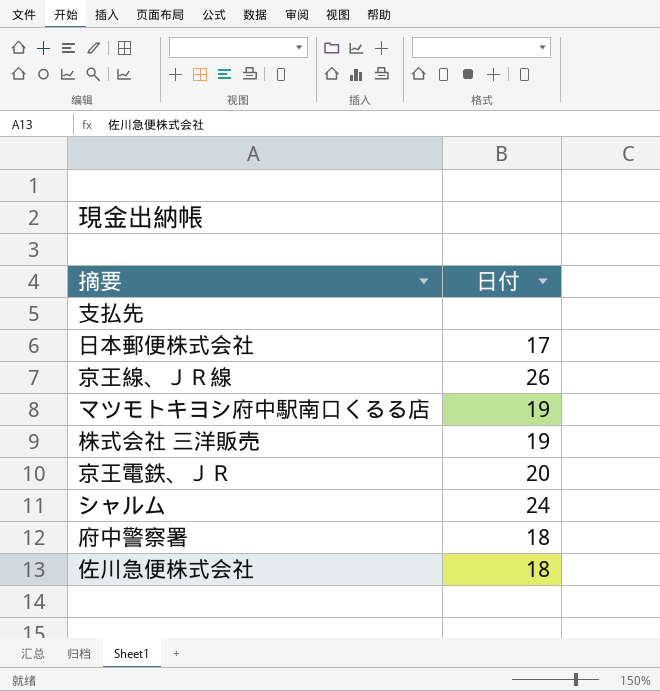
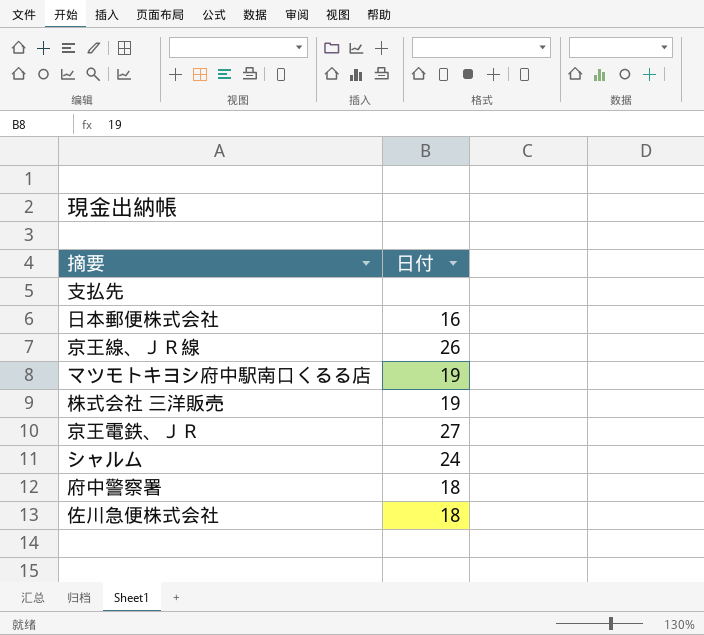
日本郵便株式会社 | 日付: 17 -> 16
京王電鉄、ＪＲ | 日付: 20 -> 27

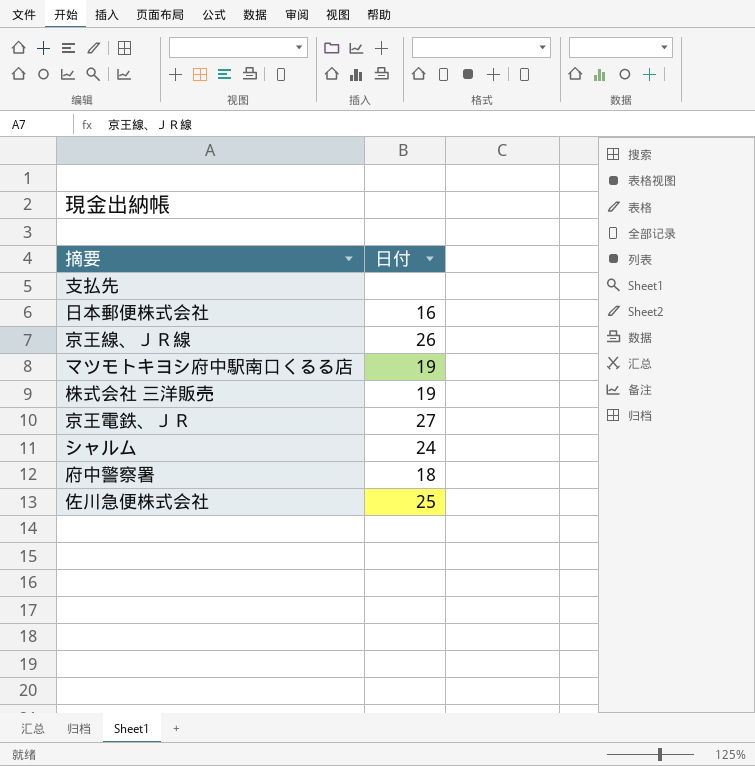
佐川急便株式会社 | 日付: 18 -> 25

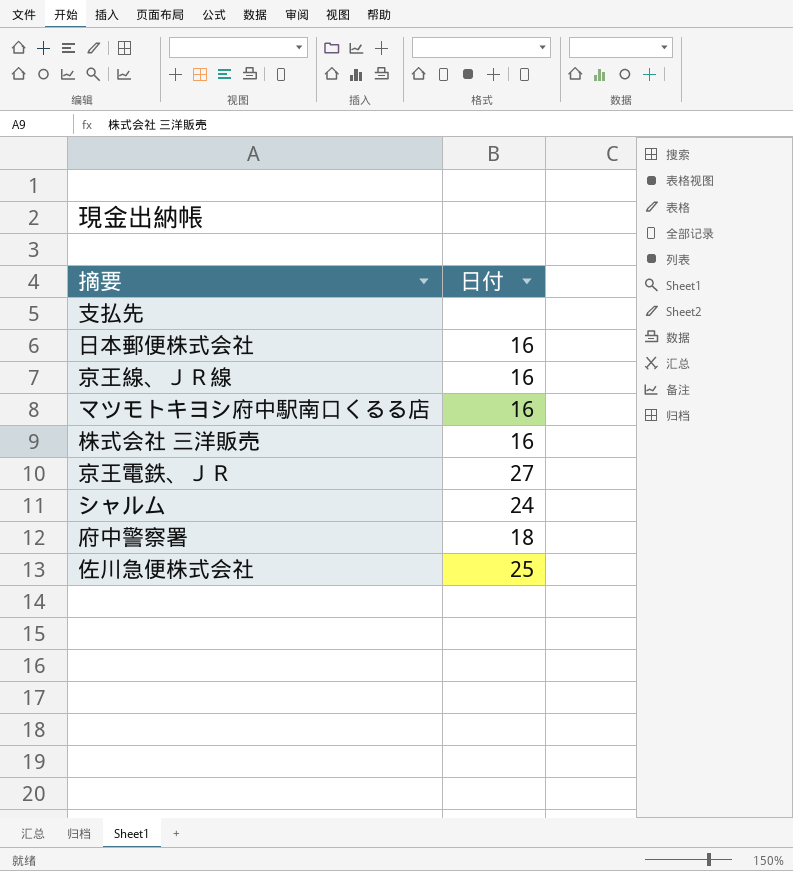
京王線、ＪＲ線 | 日付: 26 -> 16
マツモトキヨシ府中駅南口くるる店 | 日付: 19 -> 16
株式会社 三洋販売 | 日付: 19 -> 16

